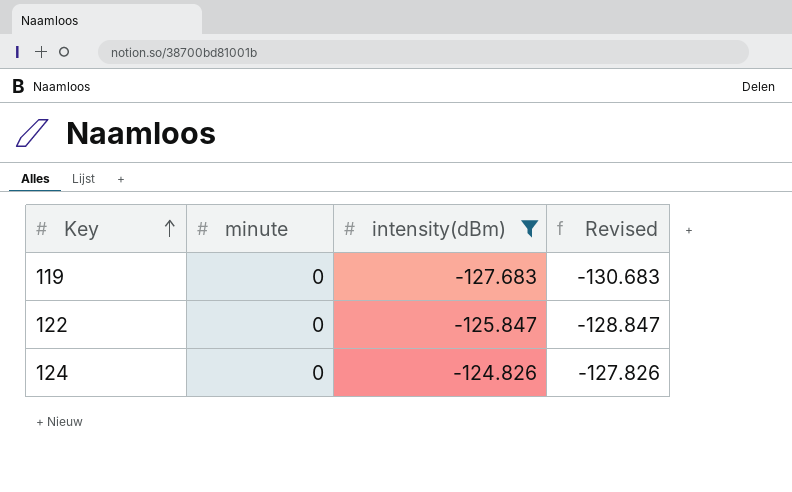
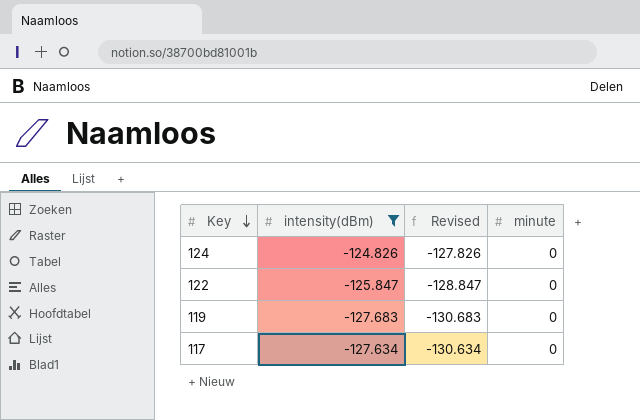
row order: Key ascending -> Key descending
column minute | position: 2 -> 4
row 117: none -> -127.634 | -130.634 | 0

